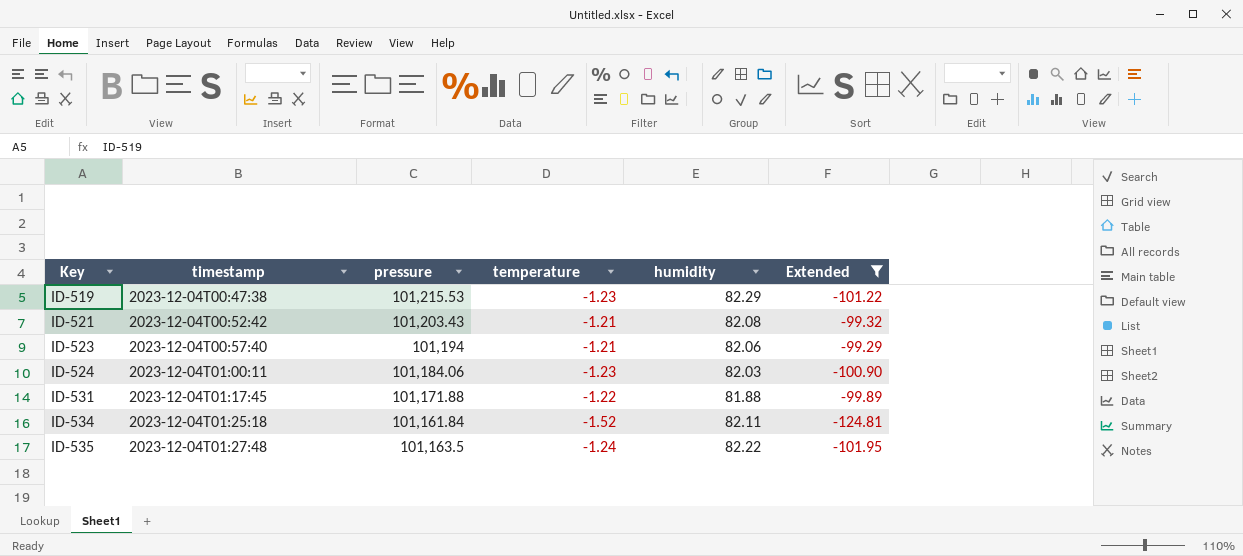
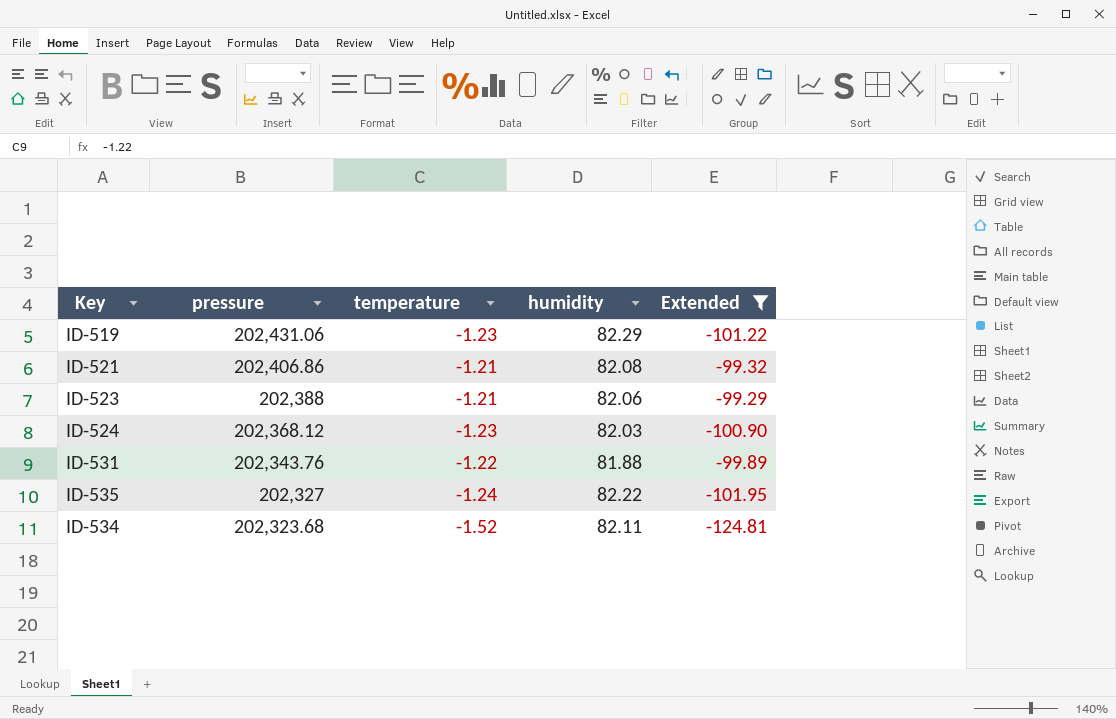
row order: Key ascending -> pressure descending
column timestamp | position: 2 -> none
ID-519 | pressure: 101,215.53 -> 202,431.06
ID-521 | pressure: 101,203.43 -> 202,406.86
ID-523 | pressure: 101,194 -> 202,388
ID-524 | pressure: 101,184.06 -> 202,368.12
ID-531 | pressure: 101,171.88 -> 202,343.76
ID-535 | pressure: 101,163.5 -> 202,327
ID-534 | pressure: 101,161.84 -> 202,323.68

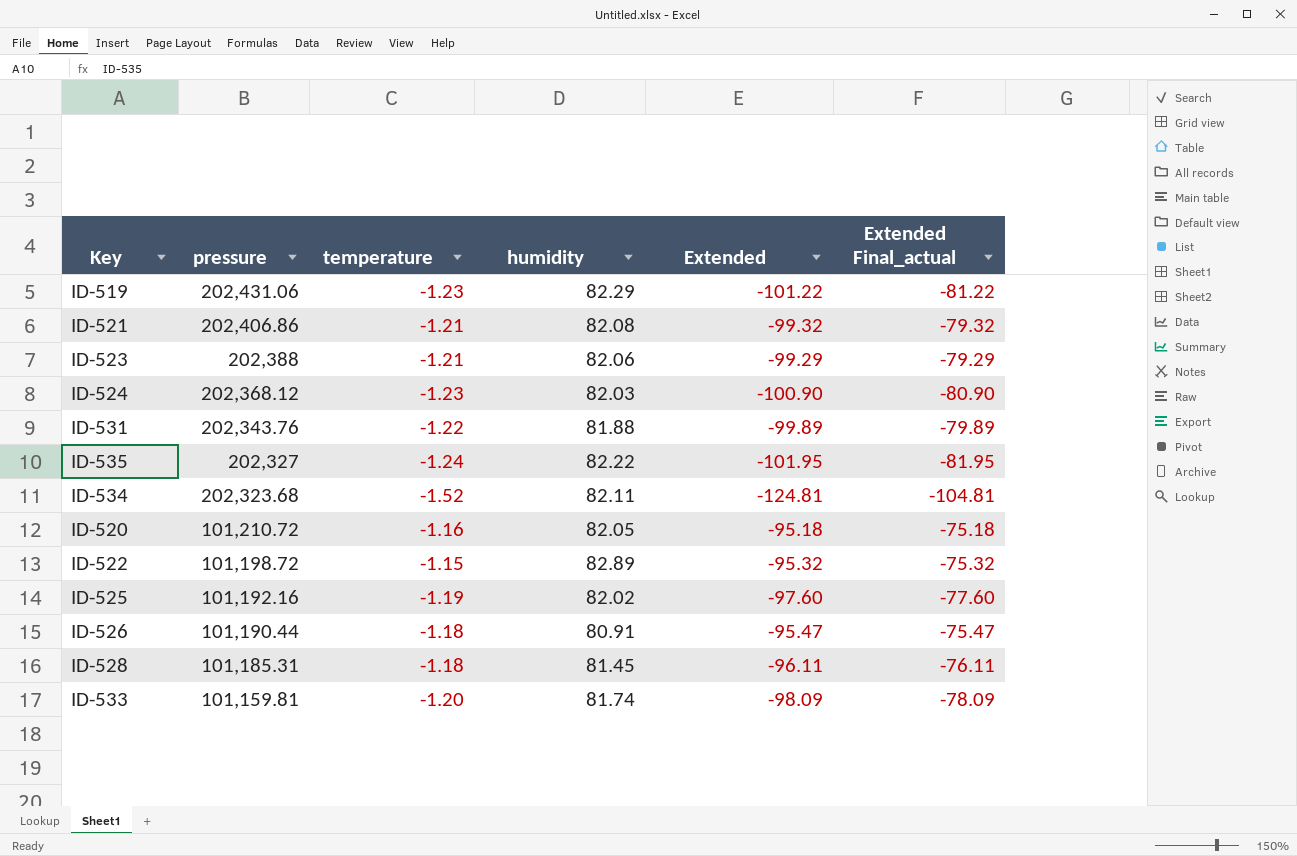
filter: Extended <= -99.29 -> none
column Extended Final_actual | formula: none -> [Extended] + 20

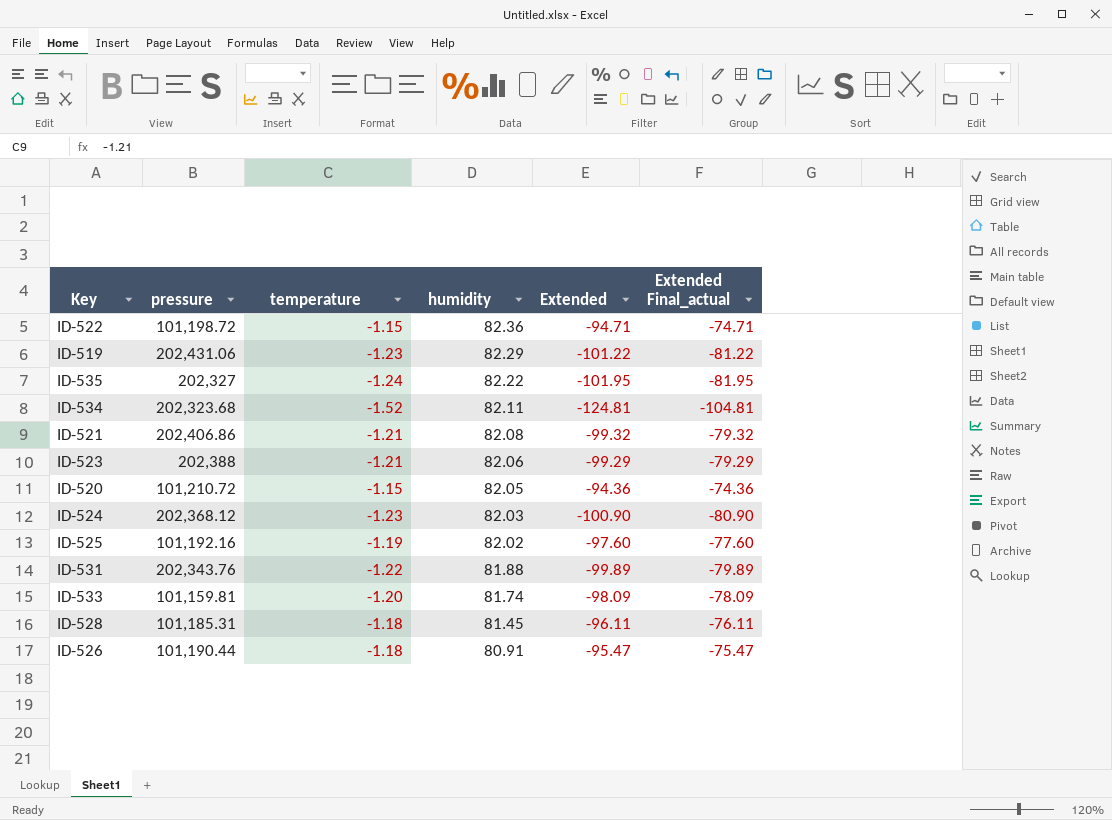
row order: pressure descending -> humidity descending
ID-522 | humidity: 82.89 -> 82.36
ID-522 | Extended: -95.32 -> -94.71
ID-522 | Extended Final_actual: -75.32 -> -74.71
ID-520 | temperature: -1.16 -> -1.15
ID-520 | Extended: -95.18 -> -94.36
ID-520 | Extended Final_actual: -75.18 -> -74.36

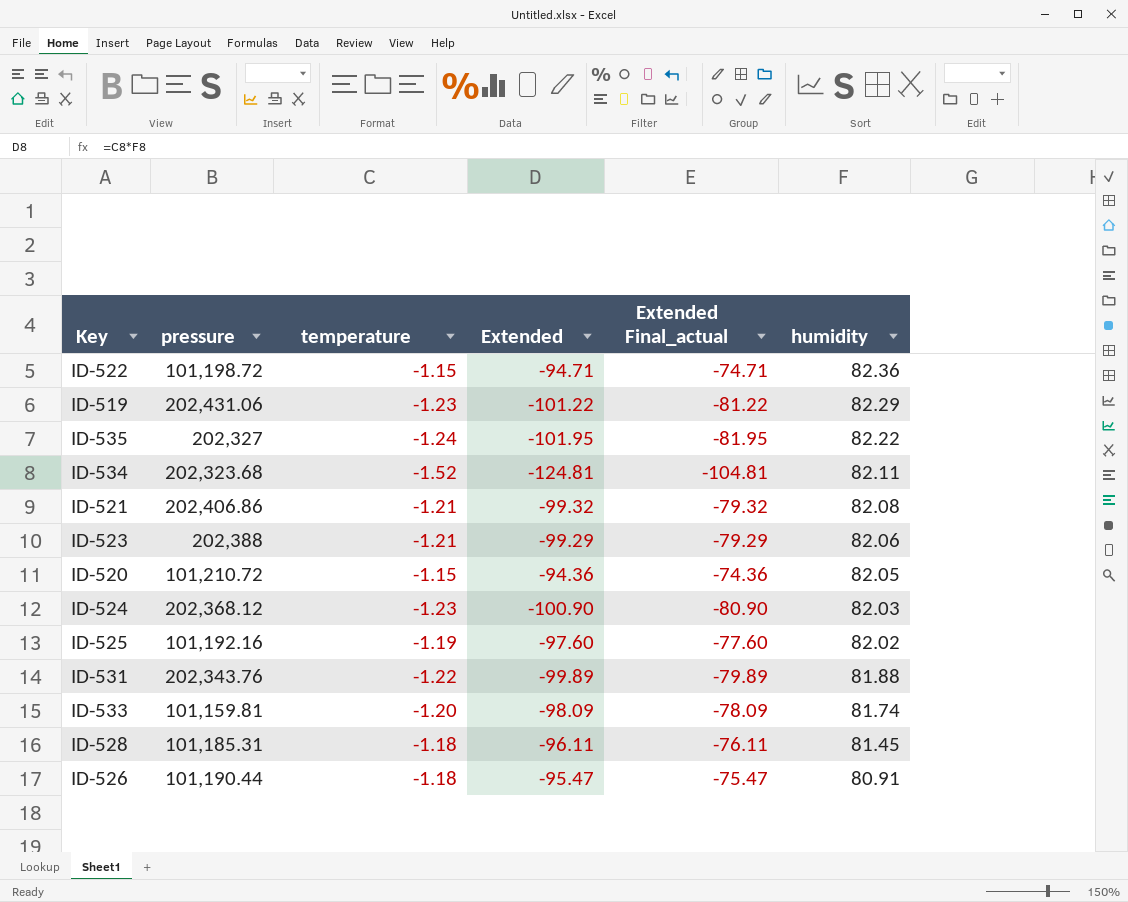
column humidity | position: 4 -> 6

